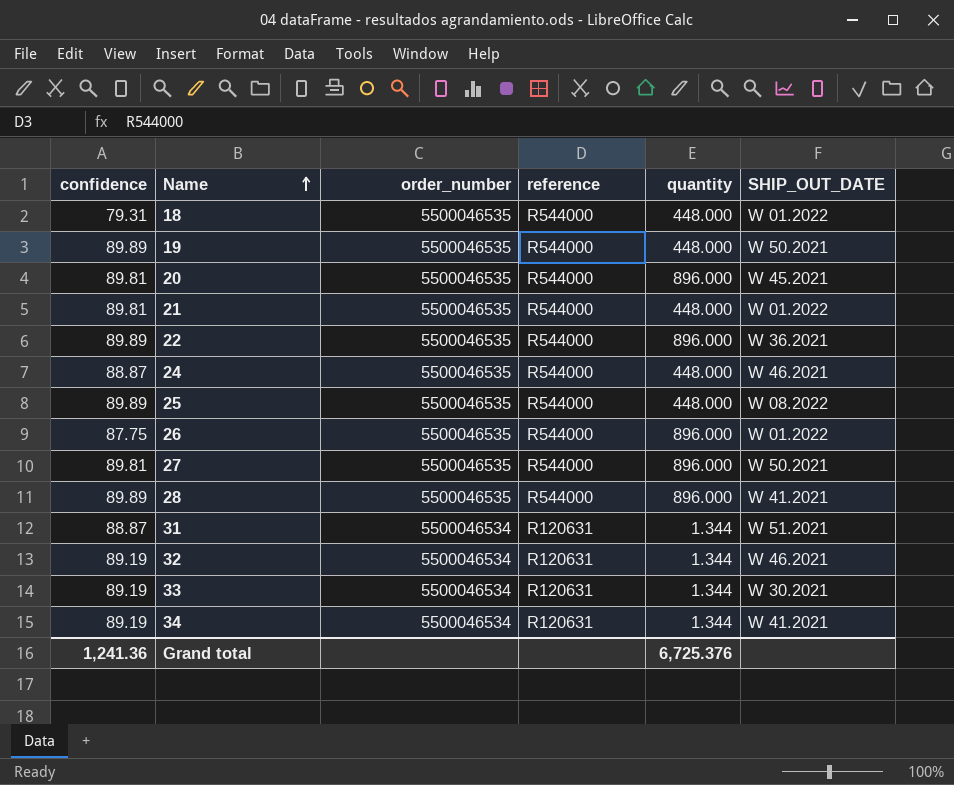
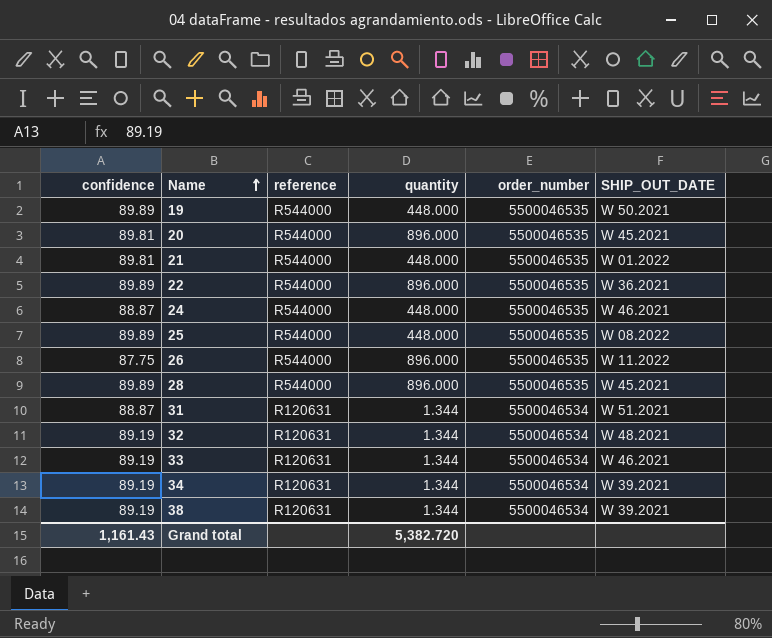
column order_number | position: 3 -> 5
row 18: 79.31 | 5500046535 | R544000 | 448.000 | W 01.2022 -> none
row 27: 89.81 | 5500046535 | R544000 | 896.000 | W 50.2021 -> none
26 | SHIP_OUT_DATE: W 01.2022 -> W 11.2022
28 | SHIP_OUT_DATE: W 41.2021 -> W 45.2021
32 | SHIP_OUT_DATE: W 46.2021 -> W 48.2021
33 | SHIP_OUT_DATE: W 30.2021 -> W 46.2021
34 | SHIP_OUT_DATE: W 41.2021 -> W 39.2021
row 38: none -> 89.19 | R120631 | 1.344 | 5500046534 | W 39.2021
Grand total | confidence: 1,241.36 -> 1,161.43
Grand total | quantity: 6,725.376 -> 5,382.720

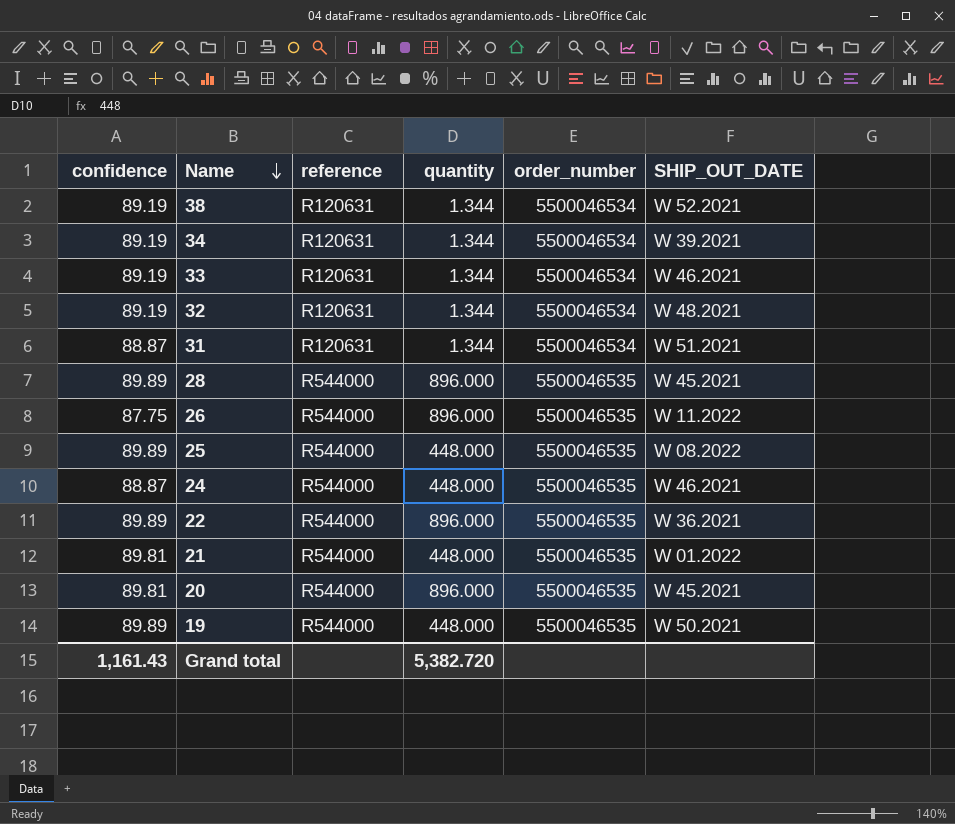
row order: Name ascending -> Name descending
38 | SHIP_OUT_DATE: W 39.2021 -> W 52.2021

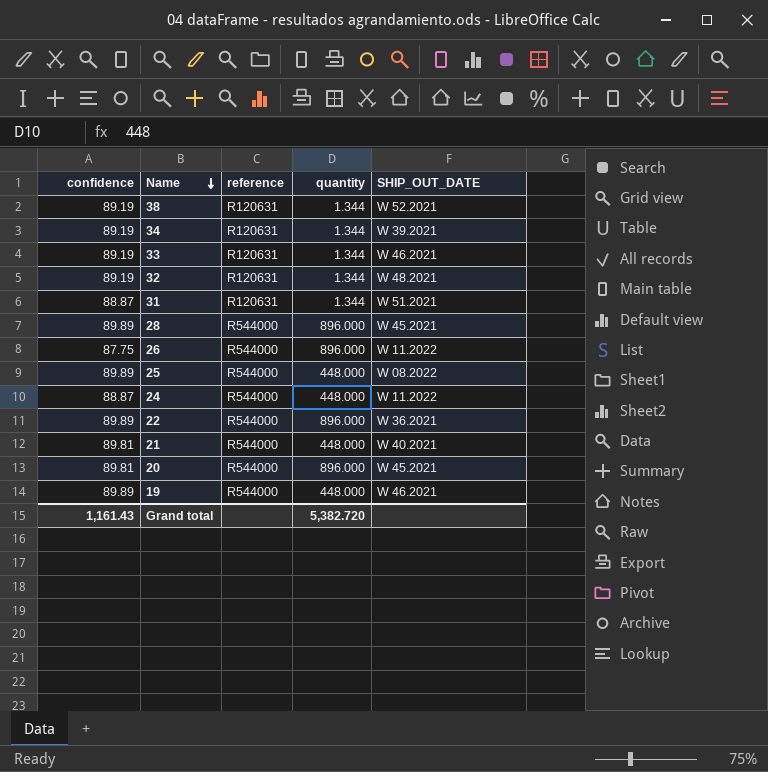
column order_number | position: 5 -> none
24 | SHIP_OUT_DATE: W 46.2021 -> W 11.2022
21 | SHIP_OUT_DATE: W 01.2022 -> W 40.2021
19 | SHIP_OUT_DATE: W 50.2021 -> W 46.2021

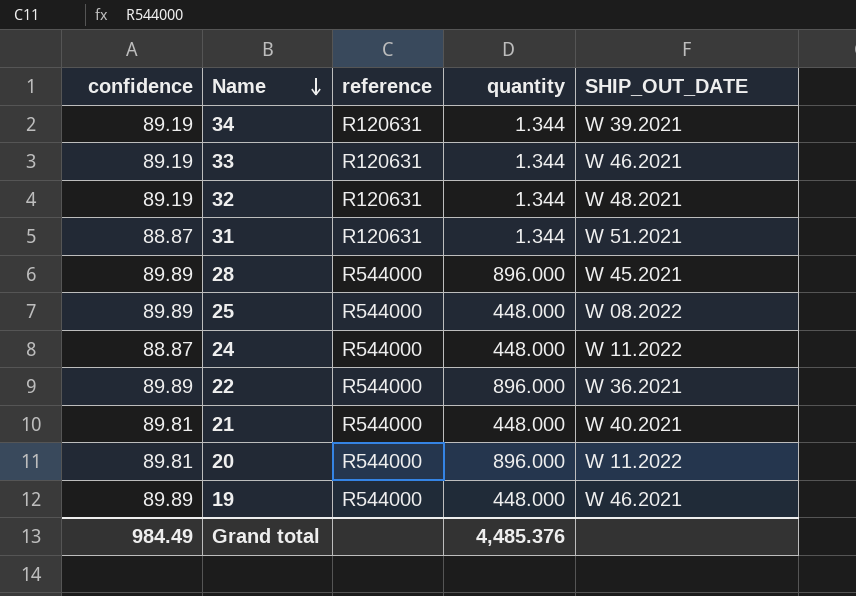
row 38: 89.19 | R120631 | 1.344 | W 52.2021 -> none
row 26: 87.75 | R544000 | 896.000 | W 11.2022 -> none
20 | SHIP_OUT_DATE: W 45.2021 -> W 11.2022
Grand total | confidence: 1,161.43 -> 984.49
Grand total | quantity: 5,382.720 -> 4,485.376

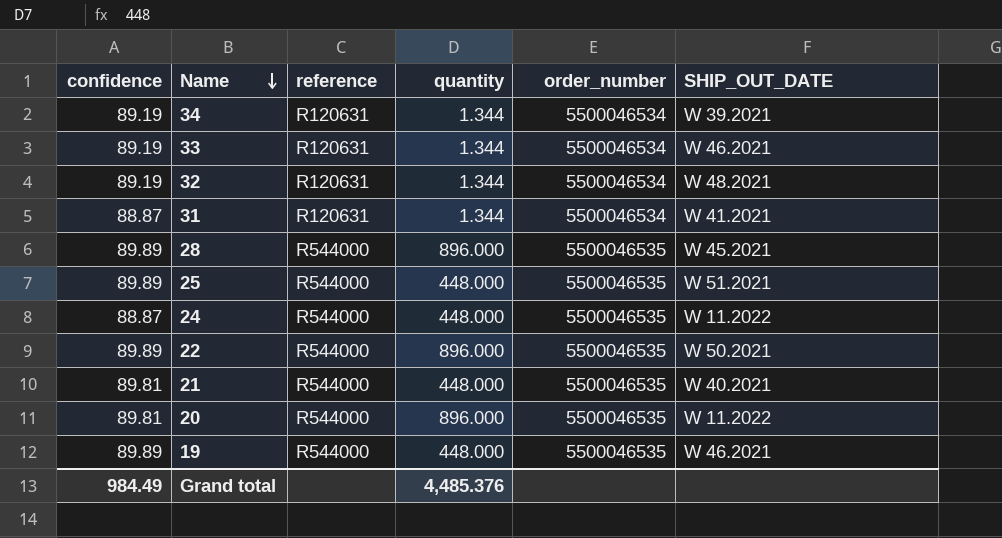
column order_number | position: none -> 5
31 | SHIP_OUT_DATE: W 51.2021 -> W 41.2021
25 | SHIP_OUT_DATE: W 08.2022 -> W 51.2021
22 | SHIP_OUT_DATE: W 36.2021 -> W 50.2021

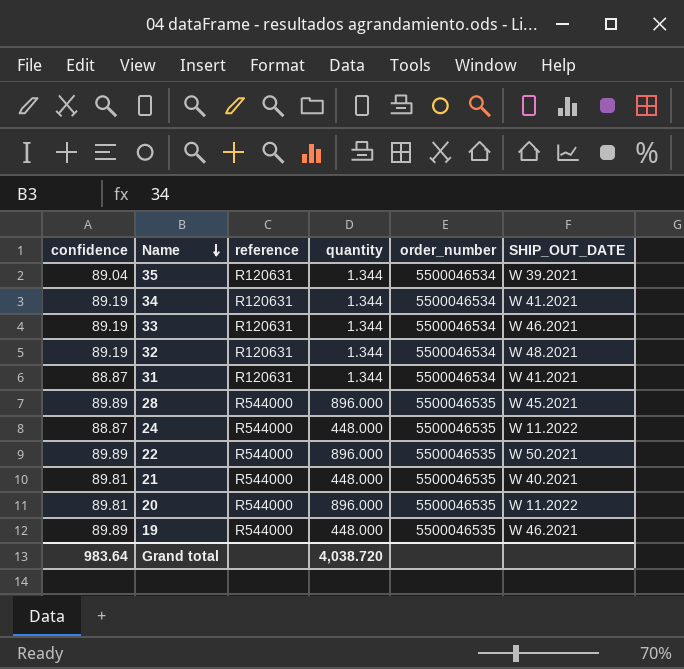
row 25: 89.89 | R544000 | 448.000 | 5500046535 | W 51.2021 -> none
row 35: none -> 89.04 | R120631 | 1.344 | 5500046534 | W 39.2021
34 | SHIP_OUT_DATE: W 39.2021 -> W 41.2021
Grand total | confidence: 984.49 -> 983.64
Grand total | quantity: 4,485.376 -> 4,038.720

